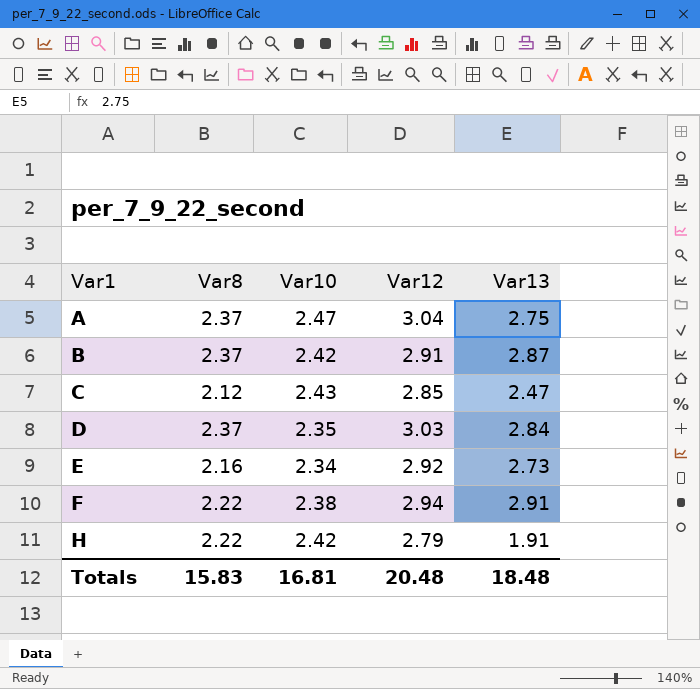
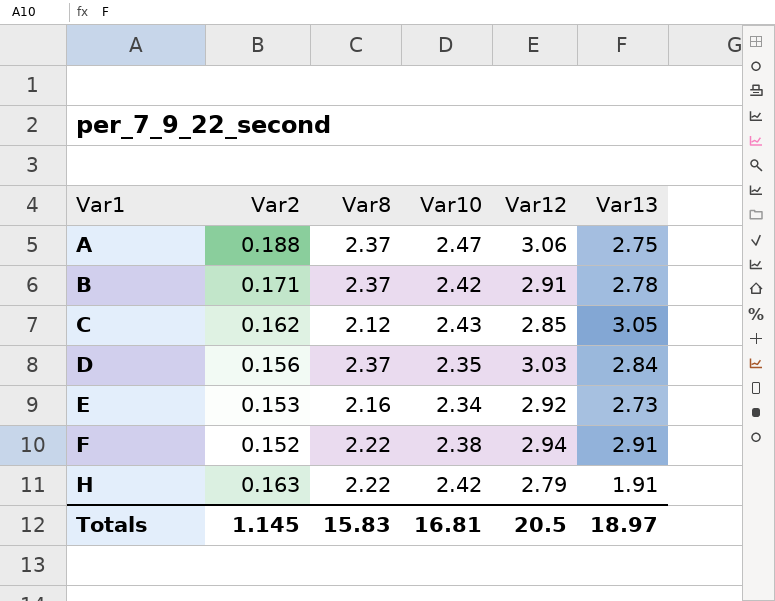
column Var2 | position: none -> 2
A | Var12: 3.04 -> 3.06
B | Var13: 2.87 -> 2.78
C | Var13: 2.47 -> 3.05
Totals | Var12: 20.48 -> 20.5
Totals | Var13: 18.48 -> 18.97

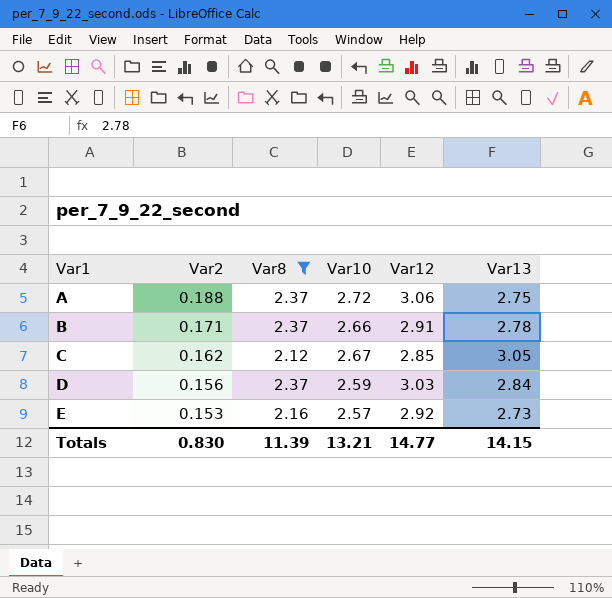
filter: none -> Var8 != 2.22
A | Var10: 2.47 -> 2.72
B | Var10: 2.42 -> 2.66
C | Var10: 2.43 -> 2.67
D | Var10: 2.35 -> 2.59
E | Var10: 2.34 -> 2.57
Totals | Var2: 1.145 -> 0.830
Totals | Var8: 15.83 -> 11.39
Totals | Var10: 16.81 -> 13.21
Totals | Var12: 20.5 -> 14.77
Totals | Var13: 18.97 -> 14.15

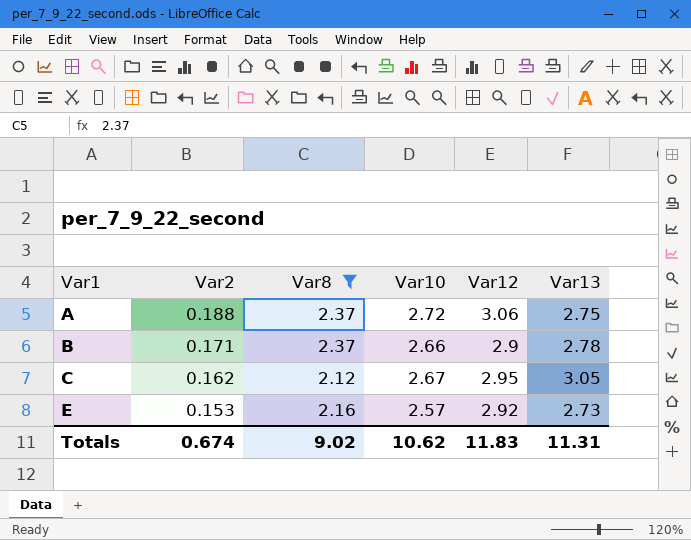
row D: 0.156 | 2.37 | 2.59 | 3.03 | 2.84 -> none
B | Var12: 2.91 -> 2.9
C | Var12: 2.85 -> 2.95
Totals | Var2: 0.830 -> 0.674
Totals | Var8: 11.39 -> 9.02
Totals | Var10: 13.21 -> 10.62
Totals | Var12: 14.77 -> 11.83
Totals | Var13: 14.15 -> 11.31

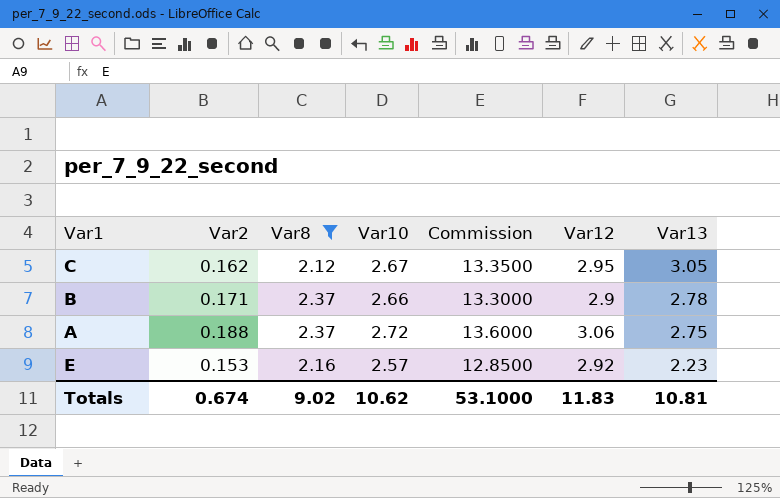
row order: Var1 ascending -> Var13 descending
column Commission | formula: none -> [Var10] * 5
E | Var13: 2.73 -> 2.23
Totals | Var13: 11.31 -> 10.81

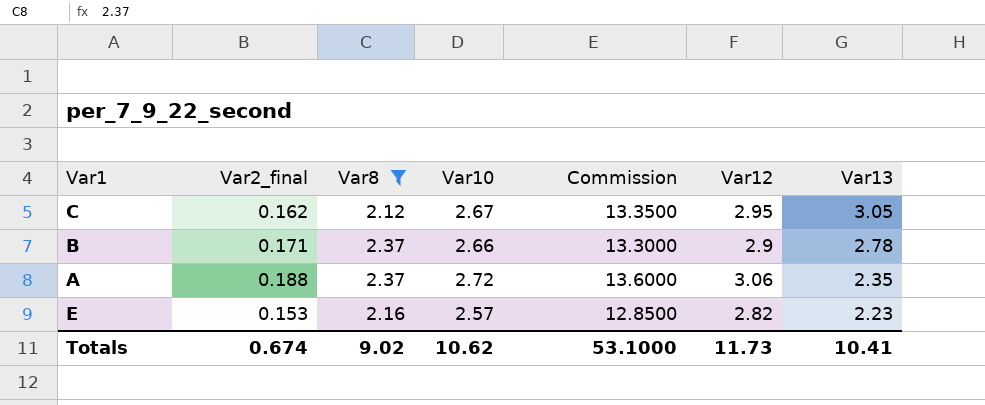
column name: Var2 -> Var2_final
A | Var13: 2.75 -> 2.35
E | Var12: 2.92 -> 2.82
Totals | Var12: 11.83 -> 11.73
Totals | Var13: 10.81 -> 10.41

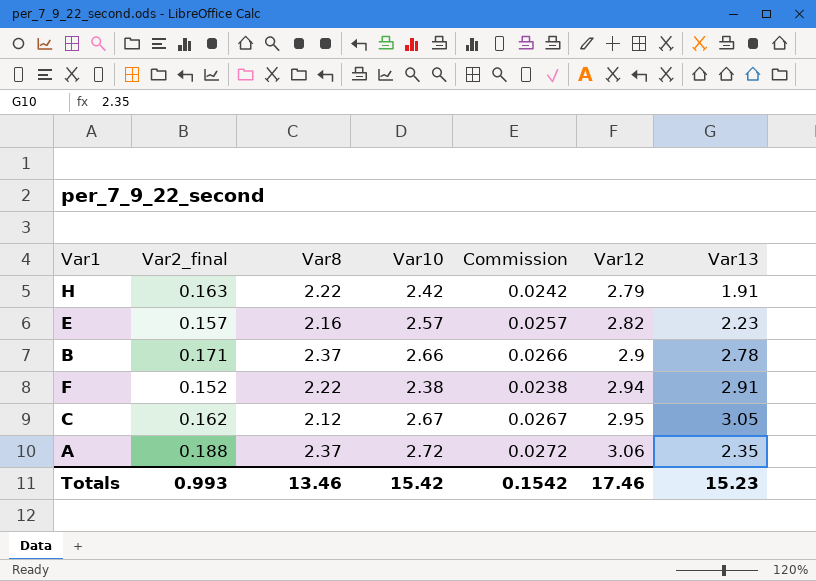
filter: Var8 != 2.22 -> none
row order: Var13 descending -> Var12 ascending
column Commission | formula: [Var10] * 5 -> [Var10] * 0.01
E | Var2_final: 0.153 -> 0.157
Totals | Var2_final: 0.674 -> 0.993
Totals | Var8: 9.02 -> 13.46
Totals | Var10: 10.62 -> 15.42
Totals | Commission: 53.1000 -> 0.1542
Totals | Var12: 11.73 -> 17.46
Totals | Var13: 10.41 -> 15.23

